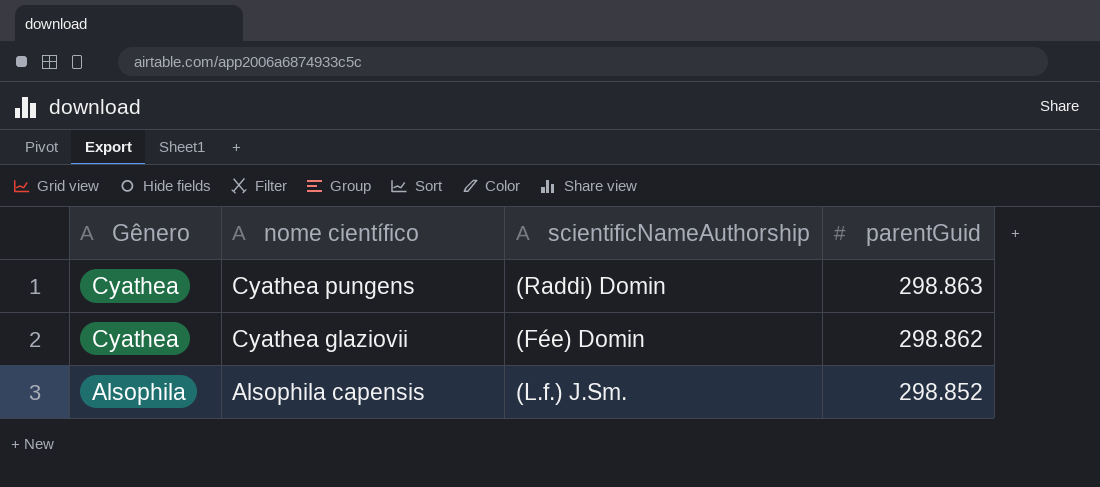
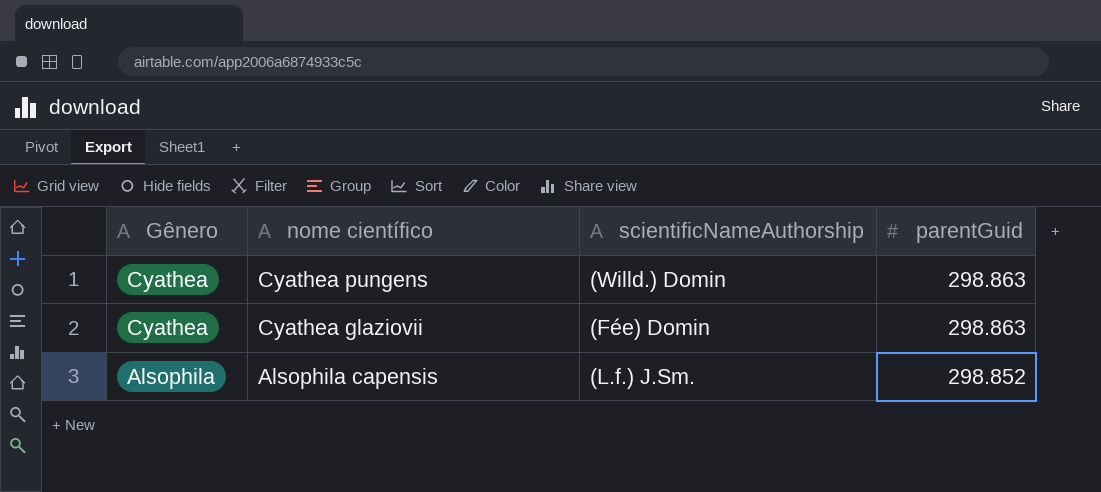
Cyathea pungens | scientificNameAuthorship: (Raddi) Domin -> (Willd.) Domin
Cyathea glaziovii | parentGuid: 298.862 -> 298.863

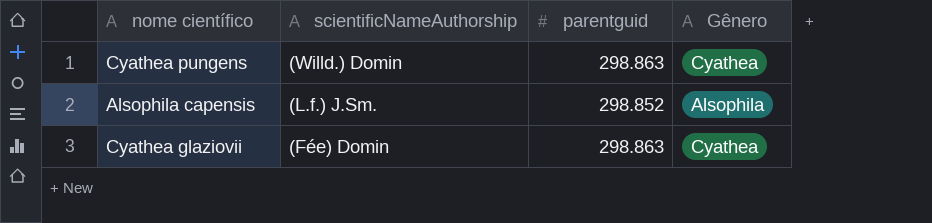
row order: Gênero descending -> scientificNameAuthorship descending
column name: parentGuid -> parentguid
column Gênero | position: 1 -> 4

